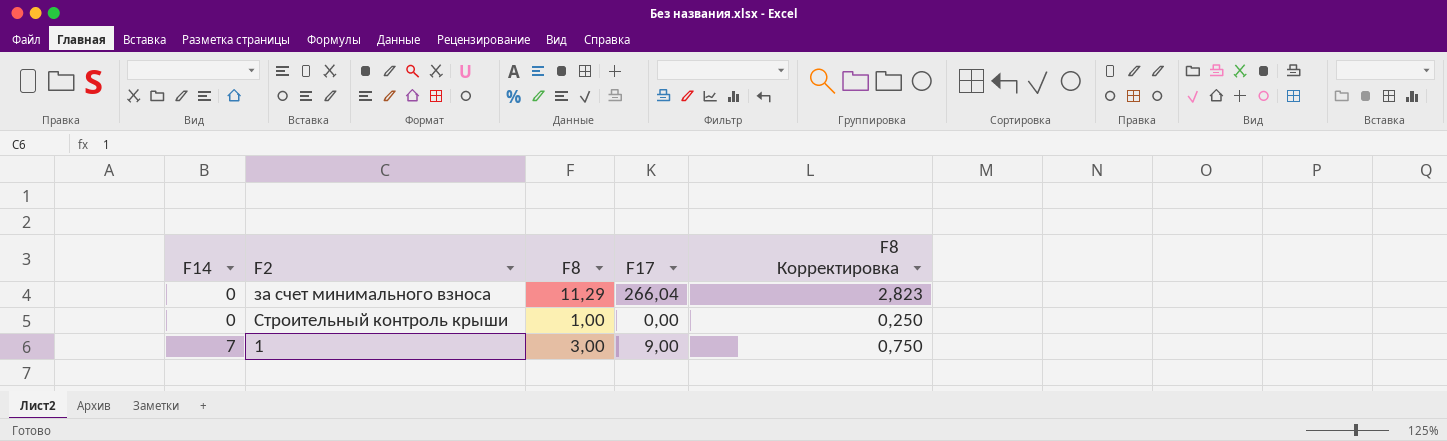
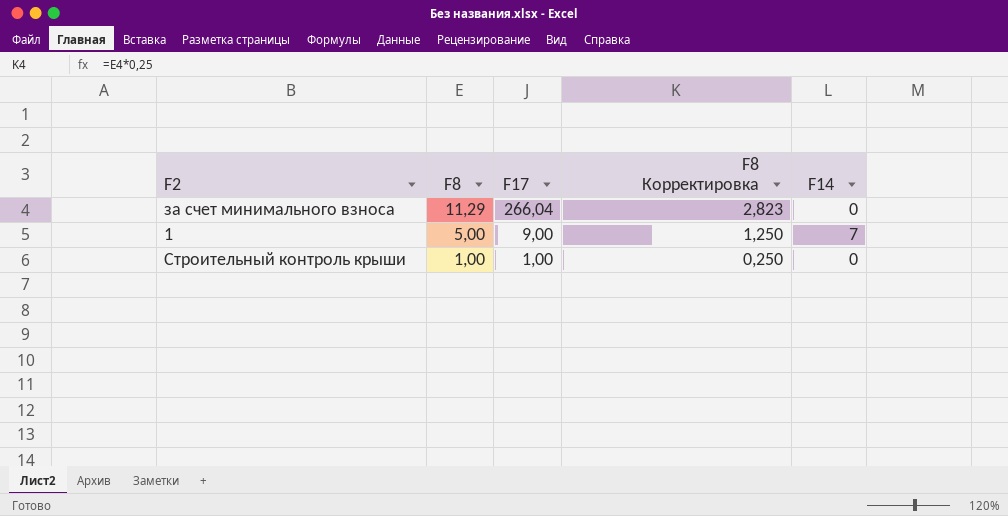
row order: F14 ascending -> F8 descending
column F14 | position: 1 -> 5
1 | F8: 3,00 -> 5,00
1 | F8 Корректировка: 0,750 -> 1,250
Строительный контроль крыши | F17: 0,00 -> 1,00

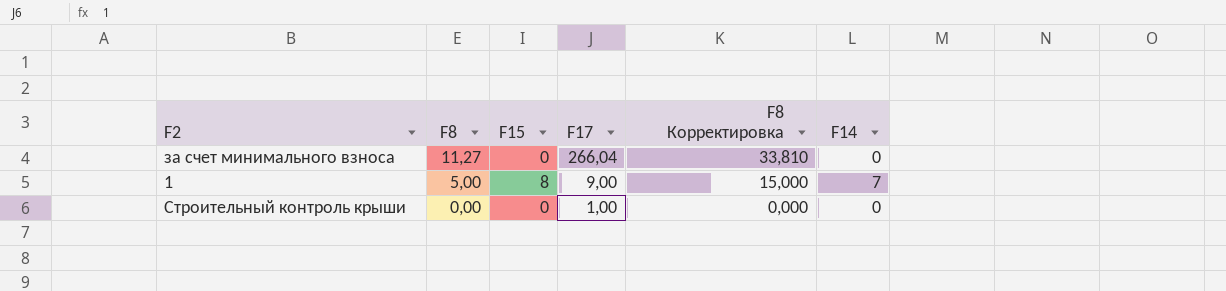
column F15 | position: none -> 3
column F8 Корректировка | formula: [F8] * 0,25 -> [F8] * 3
за счет минимального взноса | F8: 11,29 -> 11,27
Строительный контроль крыши | F8: 1,00 -> 0,00

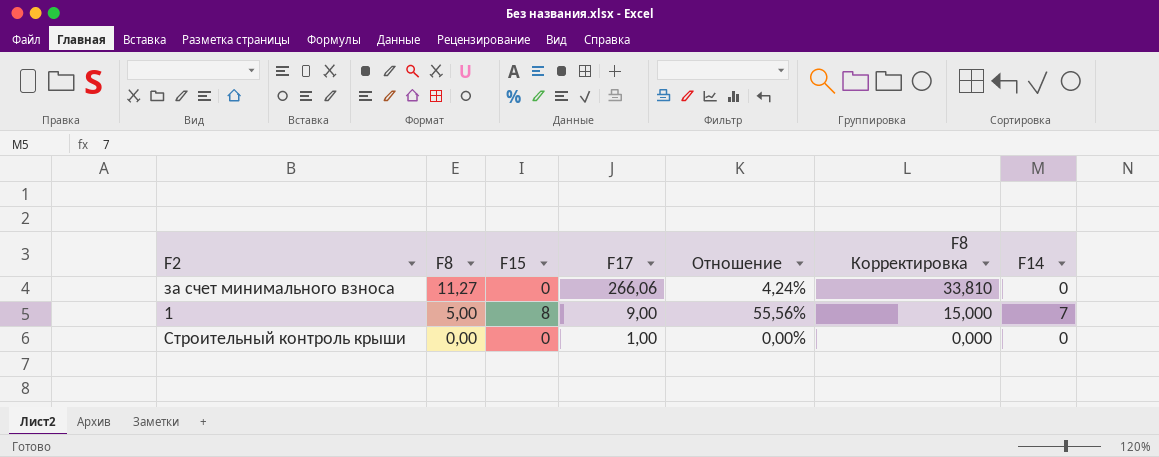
column Отношение | formula: none -> [F8] / [F17]
за счет минимального взноса | F17: 266,04 -> 266,06

